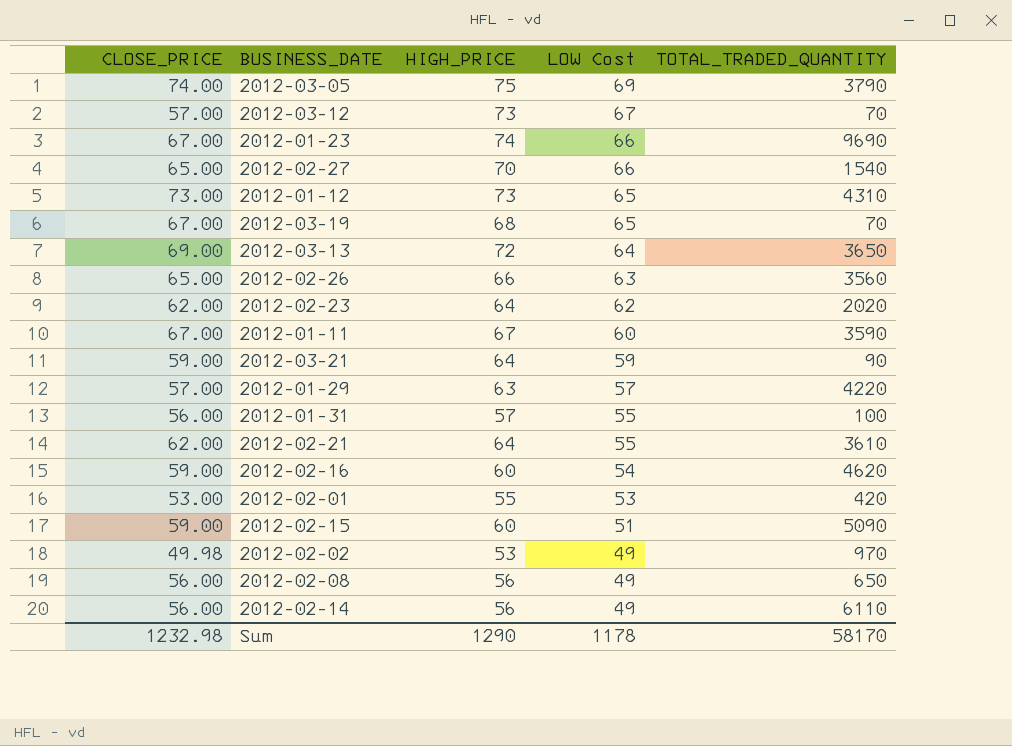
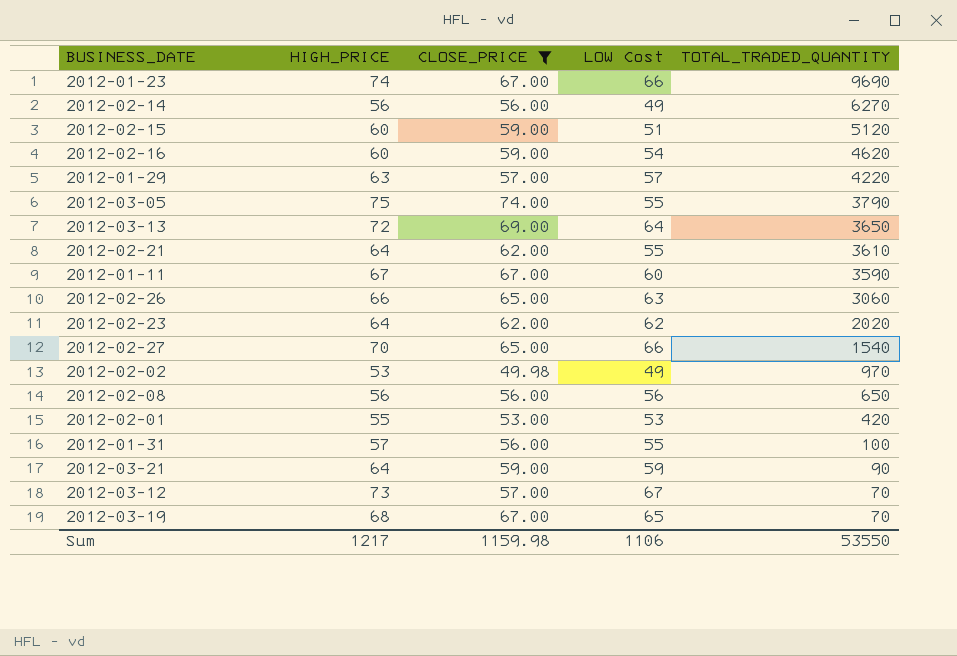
filter: none -> CLOSE_PRICE != 73.00
row order: LOW Cost descending -> TOTAL_TRADED_QUANTITY descending
column CLOSE_PRICE | position: 1 -> 3
2012-02-14 | TOTAL_TRADED_QUANTITY: 6110 -> 6270
2012-02-15 | TOTAL_TRADED_QUANTITY: 5090 -> 5120
2012-03-05 | LOW Cost: 69 -> 55
2012-02-26 | TOTAL_TRADED_QUANTITY: 3560 -> 3060
2012-02-08 | LOW Cost: 49 -> 56
Sum | HIGH_PRICE: 1290 -> 1217
Sum | CLOSE_PRICE: 1232.98 -> 1159.98
Sum | LOW Cost: 1178 -> 1106
Sum | TOTAL_TRADED_QUANTITY: 58170 -> 53550

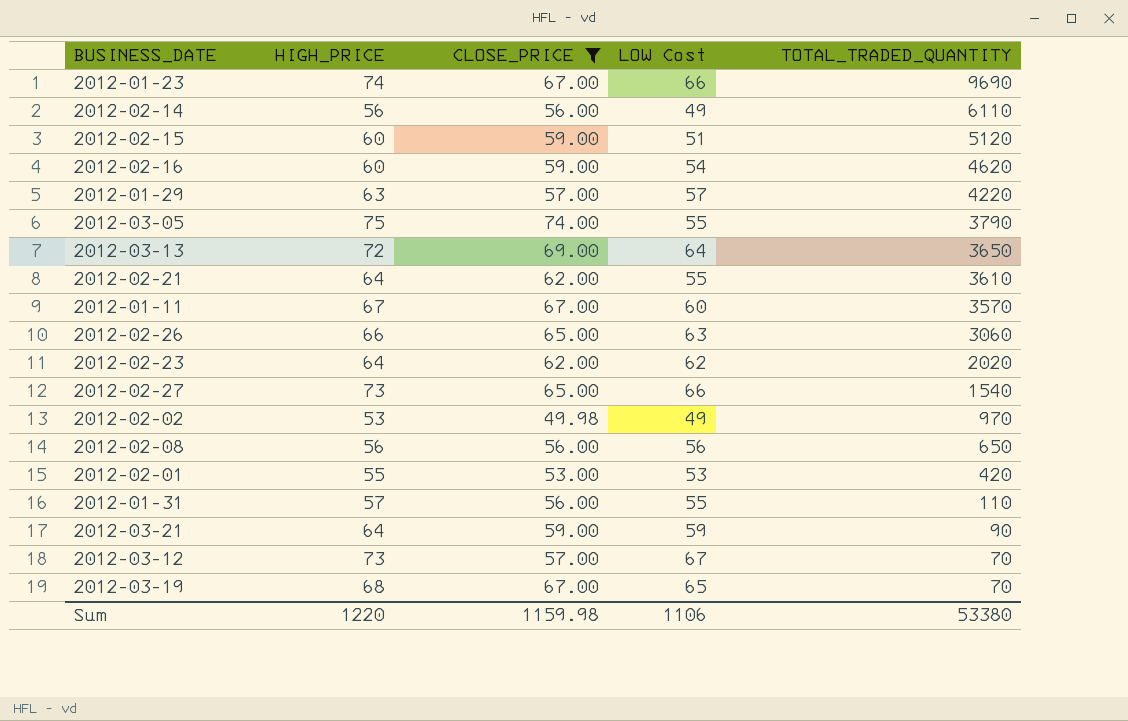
2012-02-14 | TOTAL_TRADED_QUANTITY: 6270 -> 6110
2012-01-11 | TOTAL_TRADED_QUANTITY: 3590 -> 3570
2012-02-27 | HIGH_PRICE: 70 -> 73
2012-01-31 | TOTAL_TRADED_QUANTITY: 100 -> 110
Sum | HIGH_PRICE: 1217 -> 1220
Sum | TOTAL_TRADED_QUANTITY: 53550 -> 53380

